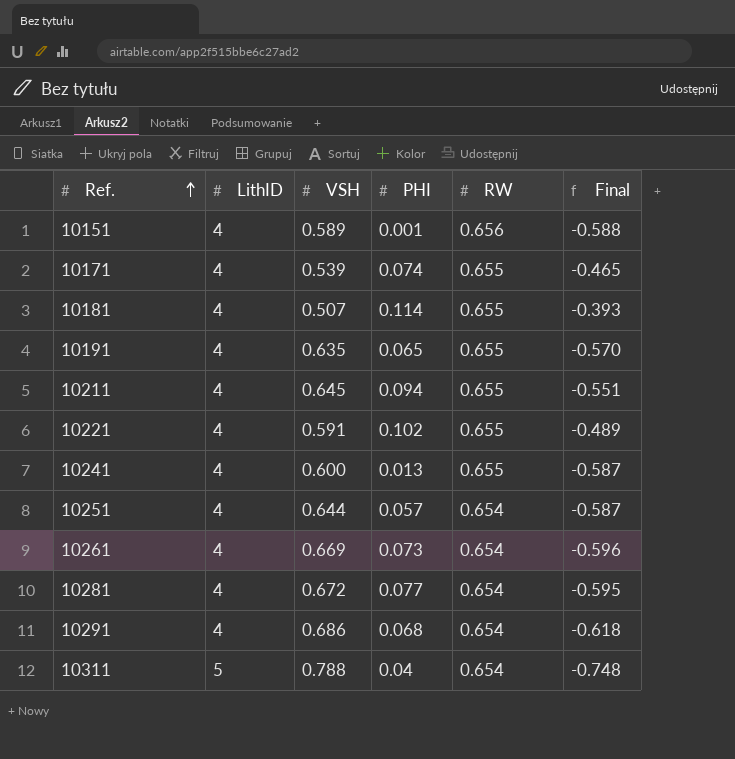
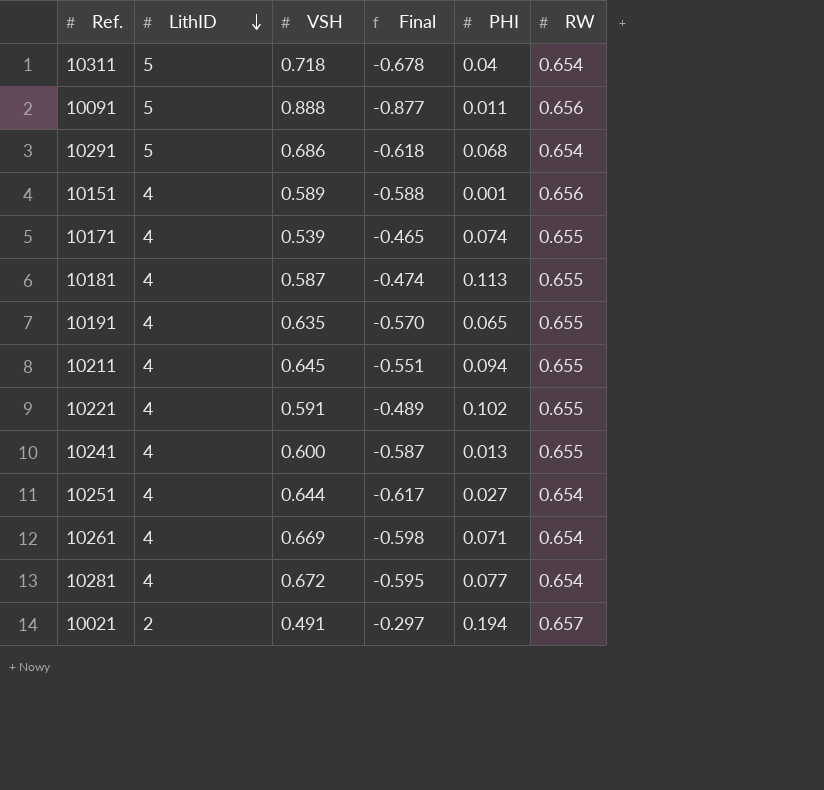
row order: Ref. ascending -> LithID descending
column Final | position: 6 -> 4
10311 | VSH: 0.788 -> 0.718
10311 | Final: -0.748 -> -0.678
row 10091: none -> 5 | 0.888 | -0.877 | 0.011 | 0.656
10291 | LithID: 4 -> 5
10181 | VSH: 0.507 -> 0.587
10181 | Final: -0.393 -> -0.474
10181 | PHI: 0.114 -> 0.113
10251 | Final: -0.587 -> -0.617
10251 | PHI: 0.057 -> 0.027
10261 | Final: -0.596 -> -0.598
10261 | PHI: 0.073 -> 0.071
row 10021: none -> 2 | 0.491 | -0.297 | 0.194 | 0.657

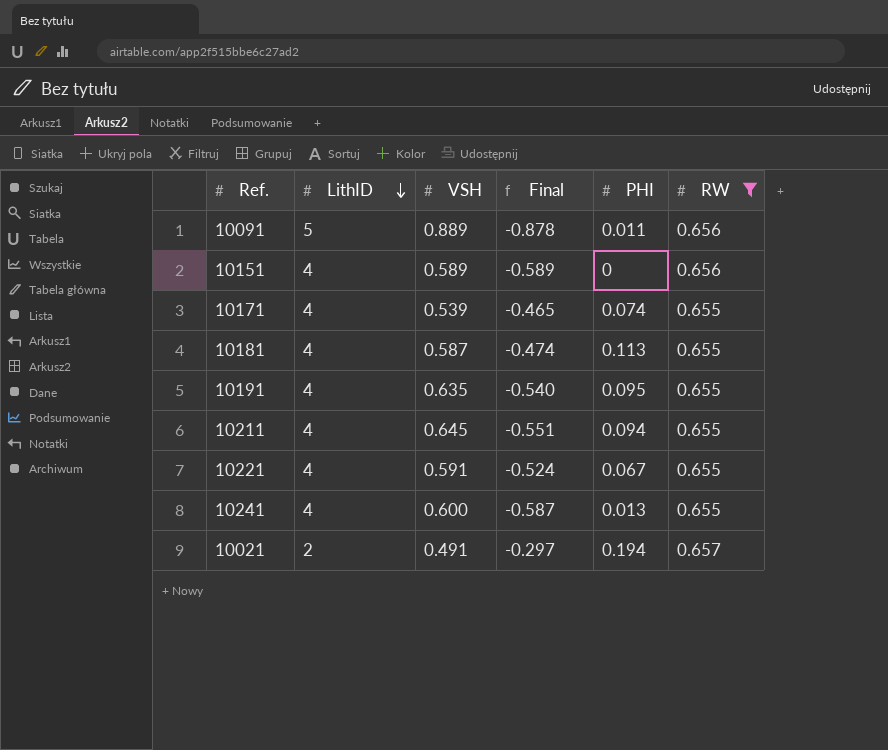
filter: none -> RW != 0.654
10091 | VSH: 0.888 -> 0.889
10091 | Final: -0.877 -> -0.878
10151 | Final: -0.588 -> -0.589
10151 | PHI: 0.001 -> 0
10191 | Final: -0.570 -> -0.540
10191 | PHI: 0.065 -> 0.095
10221 | Final: -0.489 -> -0.524
10221 | PHI: 0.102 -> 0.067

